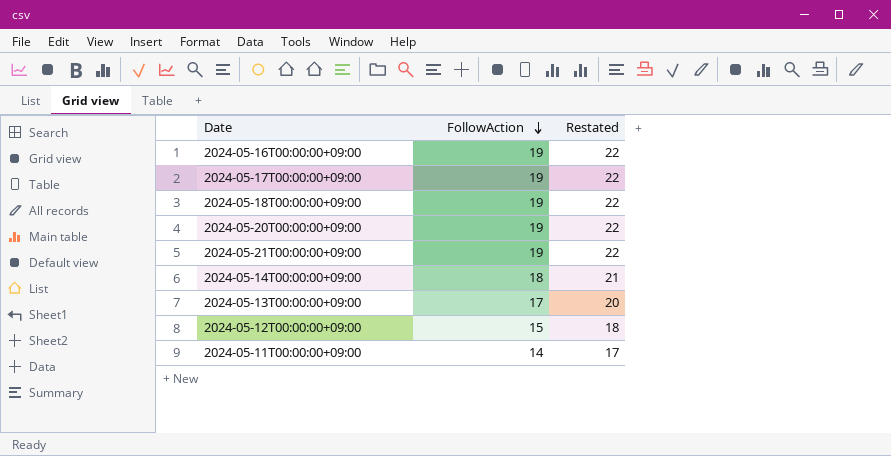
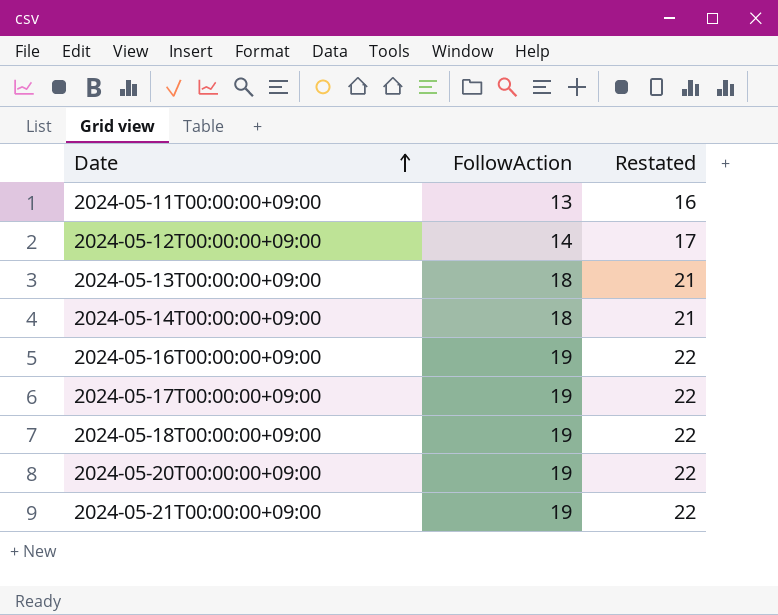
row order: FollowAction descending -> Date ascending
2024-05-11T00:00:00+09:00 | FollowAction: 14 -> 13
2024-05-11T00:00:00+09:00 | Restated: 17 -> 16
2024-05-12T00:00:00+09:00 | FollowAction: 15 -> 14
2024-05-12T00:00:00+09:00 | Restated: 18 -> 17
2024-05-13T00:00:00+09:00 | FollowAction: 17 -> 18
2024-05-13T00:00:00+09:00 | Restated: 20 -> 21

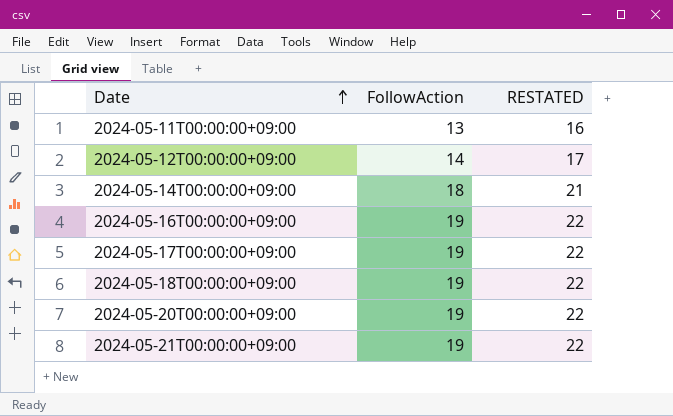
column name: Restated -> RESTATED
row 2024-05-13T00:00:00+09:00: 18 | 21 -> none

